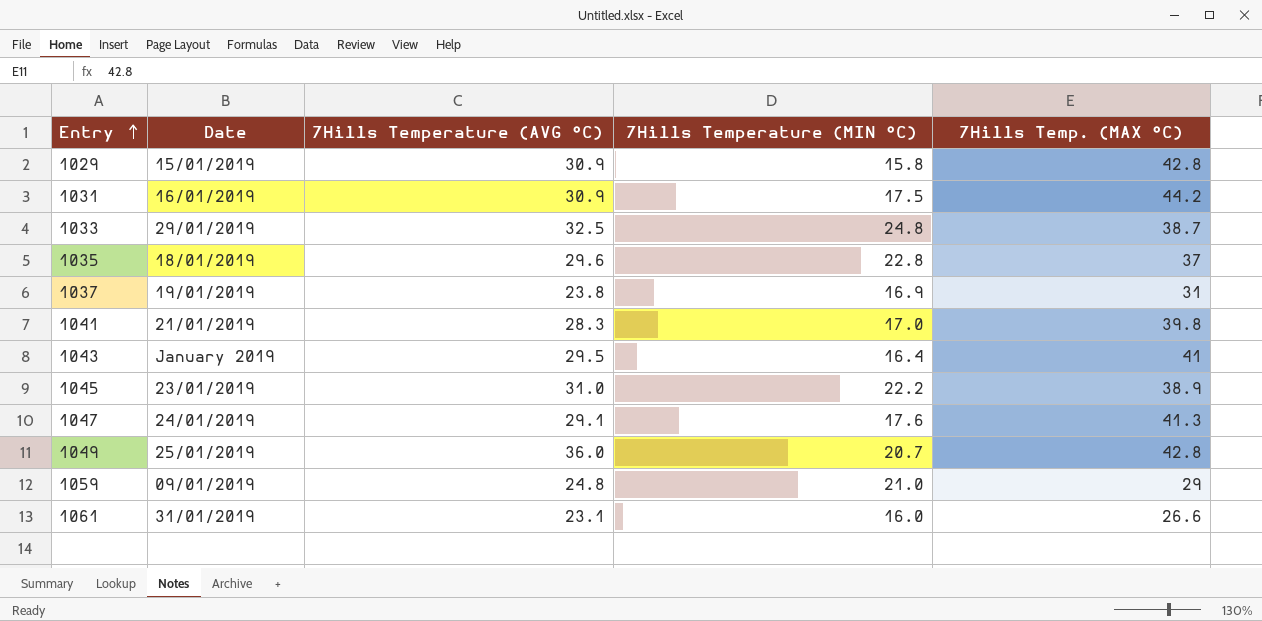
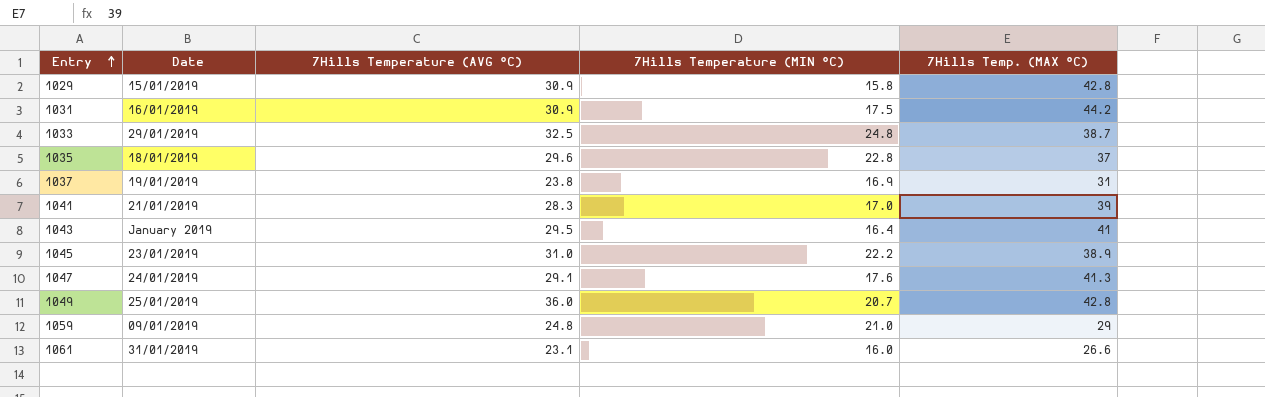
1041 | 7Hills Temp. (MAX °C): 39.8 -> 39

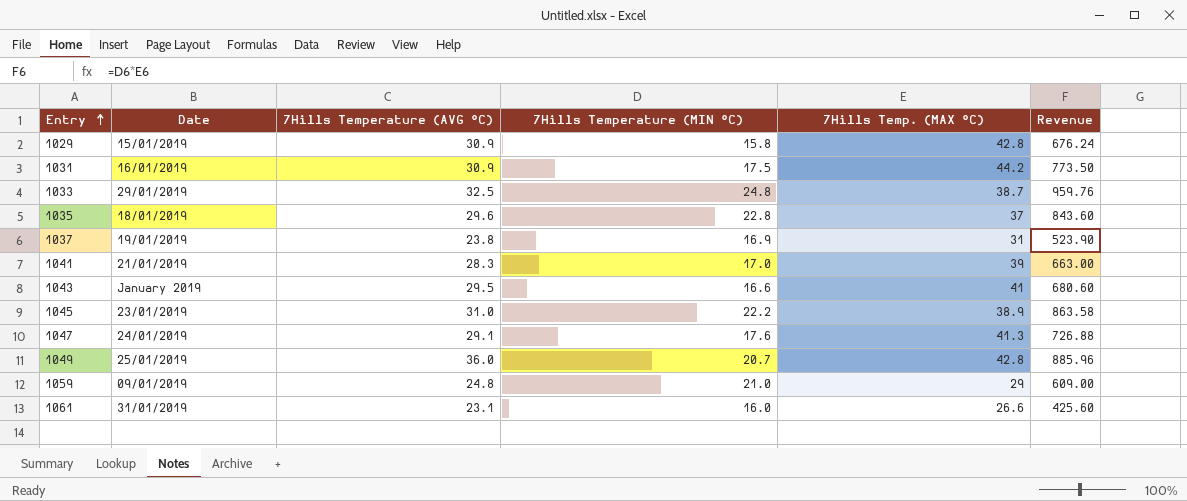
column Revenue | formula: none -> [7Hills Temperature (MIN °C)] * [7Hills Temp. (MAX °C)]
1043 | 7Hills Temperature (MIN °C): 16.4 -> 16.6

